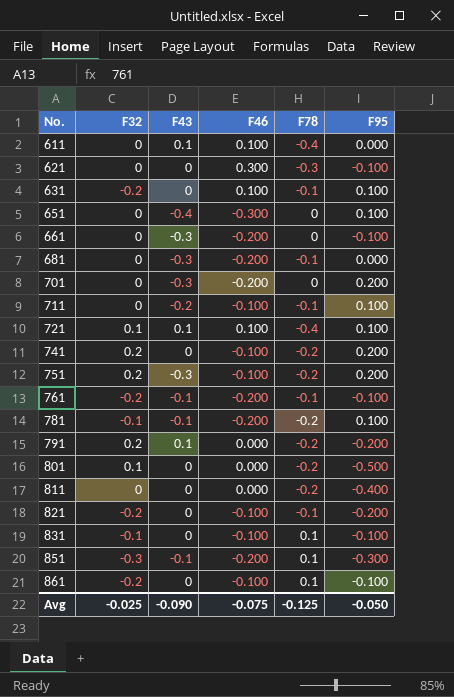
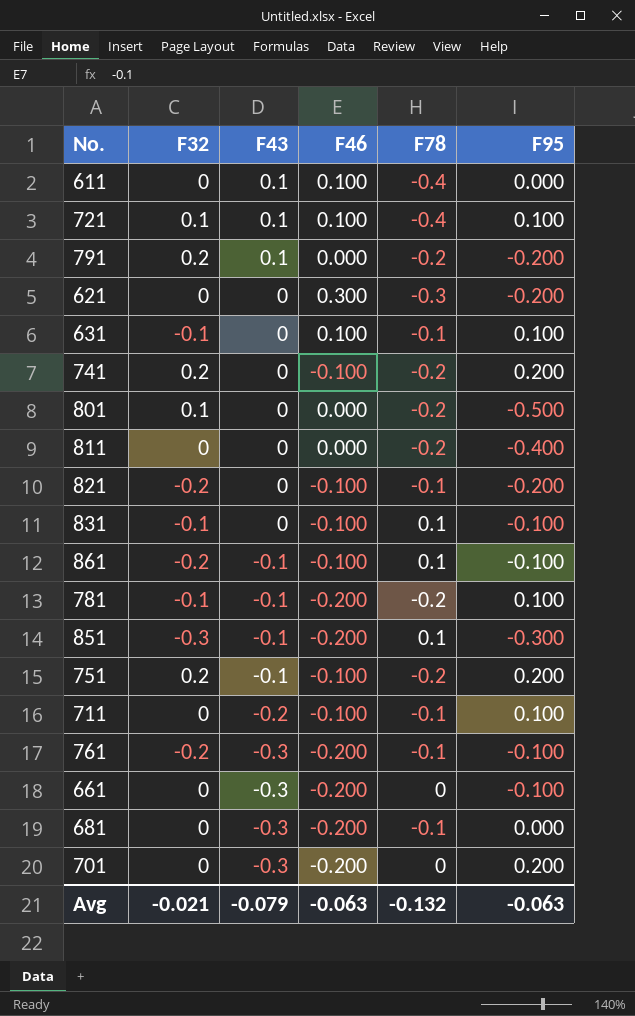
row order: No. ascending -> F43 descending
row 651: 0 | -0.4 | -0.300 | 0 | 0.100 -> none
621 | F95: -0.100 -> -0.200
631 | F32: -0.2 -> -0.1
861 | F43: 0 -> -0.1
751 | F43: -0.3 -> -0.1
761 | F43: -0.1 -> -0.3
Avg | F32: -0.025 -> -0.021
Avg | F43: -0.090 -> -0.079
Avg | F46: -0.075 -> -0.063
Avg | F78: -0.125 -> -0.132
Avg | F95: -0.050 -> -0.063

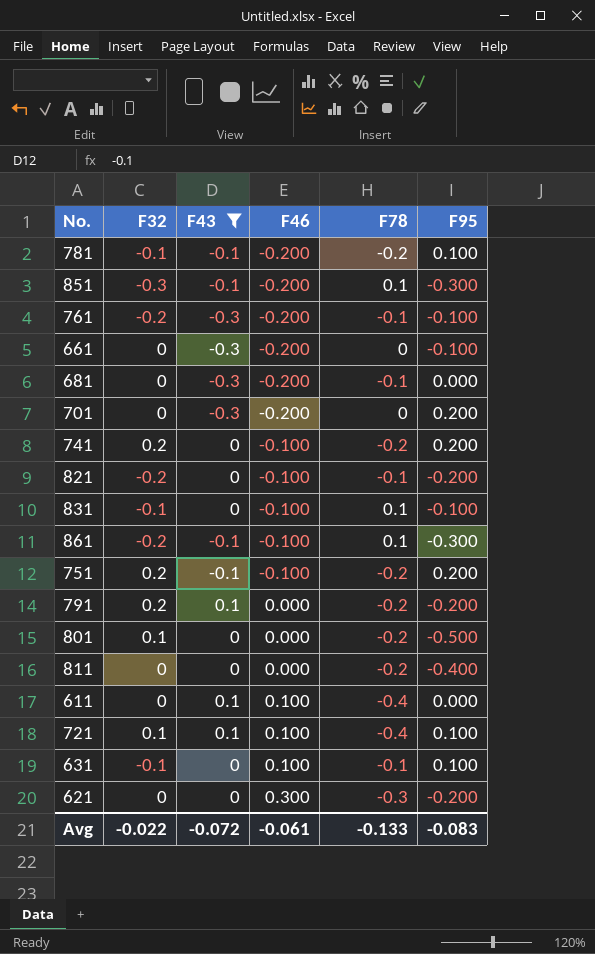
filter: none -> F43 != -0.2
row order: F43 descending -> F46 ascending
861 | F95: -0.100 -> -0.300
Avg | F32: -0.021 -> -0.022
Avg | F43: -0.079 -> -0.072
Avg | F46: -0.063 -> -0.061
Avg | F78: -0.132 -> -0.133
Avg | F95: -0.063 -> -0.083

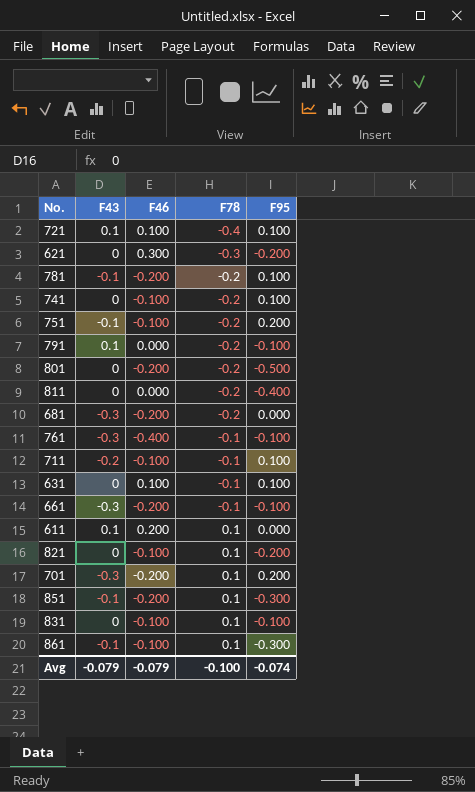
filter: F43 != -0.2 -> none
row order: F46 ascending -> F78 ascending
column F32 | position: 2 -> none
741 | F95: 0.200 -> 0.100
791 | F95: -0.200 -> -0.100
801 | F46: 0.000 -> -0.200
681 | F78: -0.1 -> -0.2
761 | F46: -0.200 -> -0.400
661 | F78: 0 -> -0.1
611 | F46: 0.100 -> 0.200
611 | F78: -0.4 -> 0.1
821 | F78: -0.1 -> 0.1
701 | F78: 0 -> 0.1
Avg | F43: -0.072 -> -0.079
Avg | F46: -0.061 -> -0.079
Avg | F78: -0.133 -> -0.100
Avg | F95: -0.083 -> -0.074

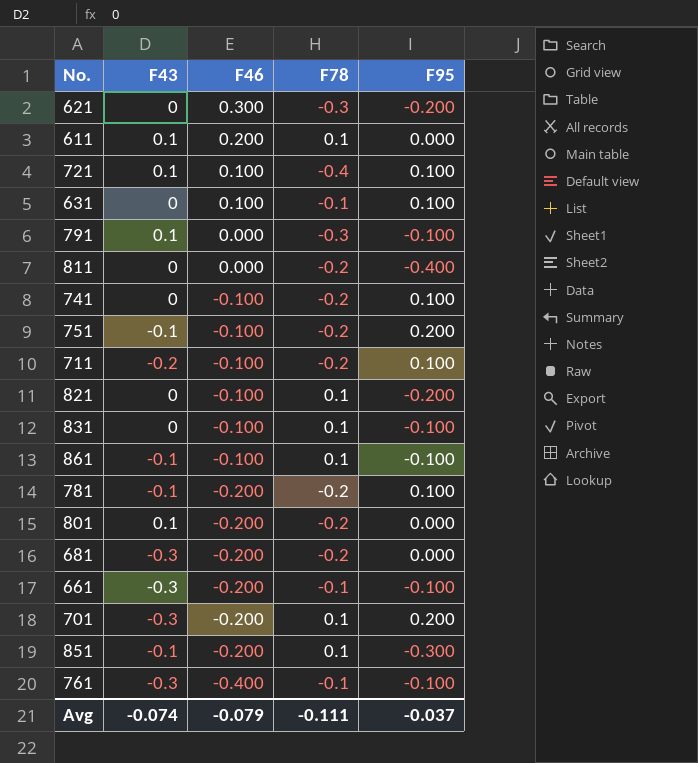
row order: F78 ascending -> F46 descending
791 | F78: -0.2 -> -0.3
711 | F78: -0.1 -> -0.2
861 | F95: -0.300 -> -0.100
801 | F43: 0 -> 0.1
801 | F95: -0.500 -> 0.000
Avg | F43: -0.079 -> -0.074
Avg | F78: -0.100 -> -0.111
Avg | F95: -0.074 -> -0.037

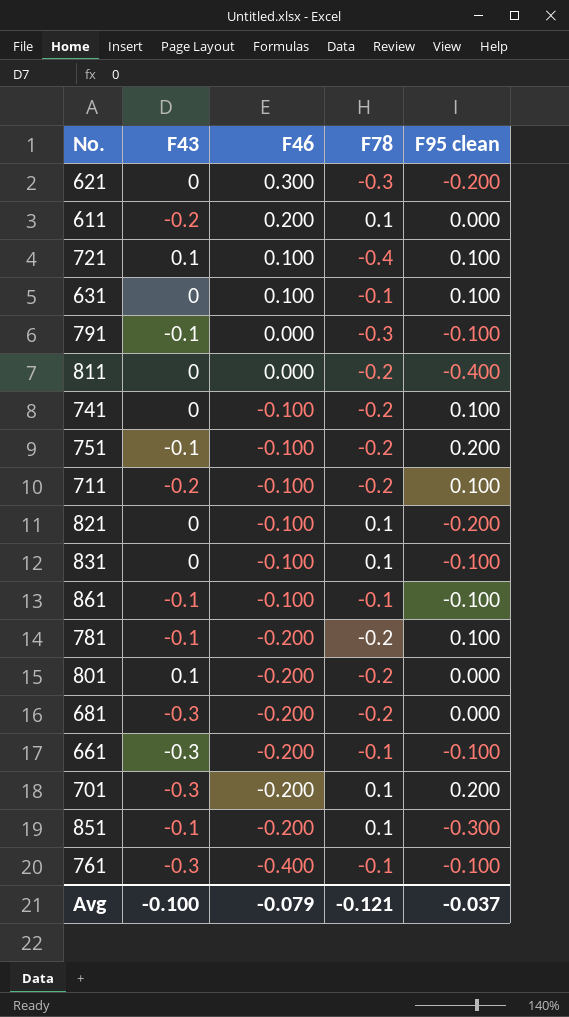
column name: F95 -> F95 clean
611 | F43: 0.1 -> -0.2
791 | F43: 0.1 -> -0.1
861 | F78: 0.1 -> -0.1
Avg | F43: -0.074 -> -0.100
Avg | F78: -0.111 -> -0.121

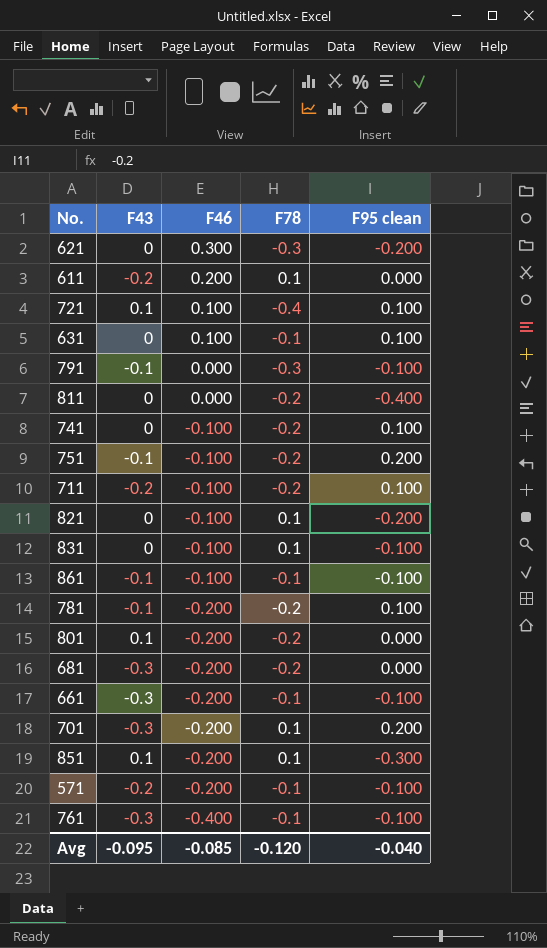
851 | F43: -0.1 -> 0.1
row 571: none -> -0.2 | -0.200 | -0.1 | -0.100
Avg | F43: -0.100 -> -0.095
Avg | F46: -0.079 -> -0.085
Avg | F78: -0.121 -> -0.120
Avg | F95 clean: -0.037 -> -0.040

